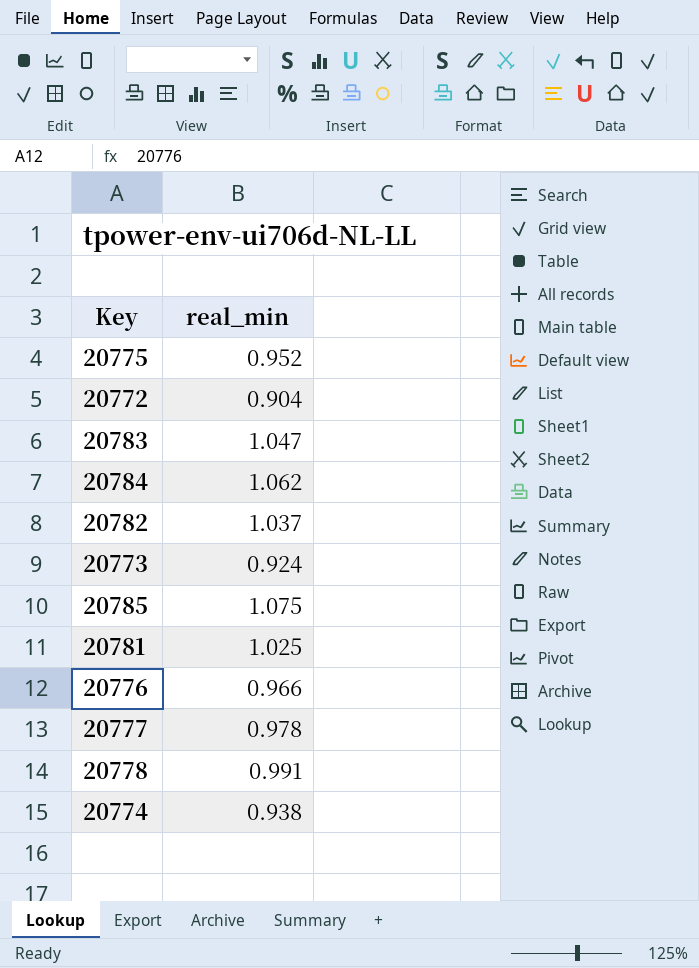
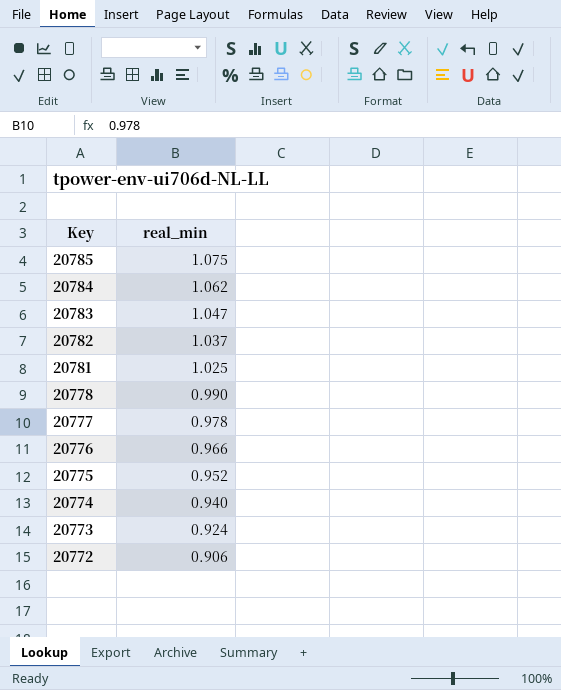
row order: none -> Key descending
20778 | real_min: 0.991 -> 0.990
20774 | real_min: 0.938 -> 0.940
20772 | real_min: 0.904 -> 0.906

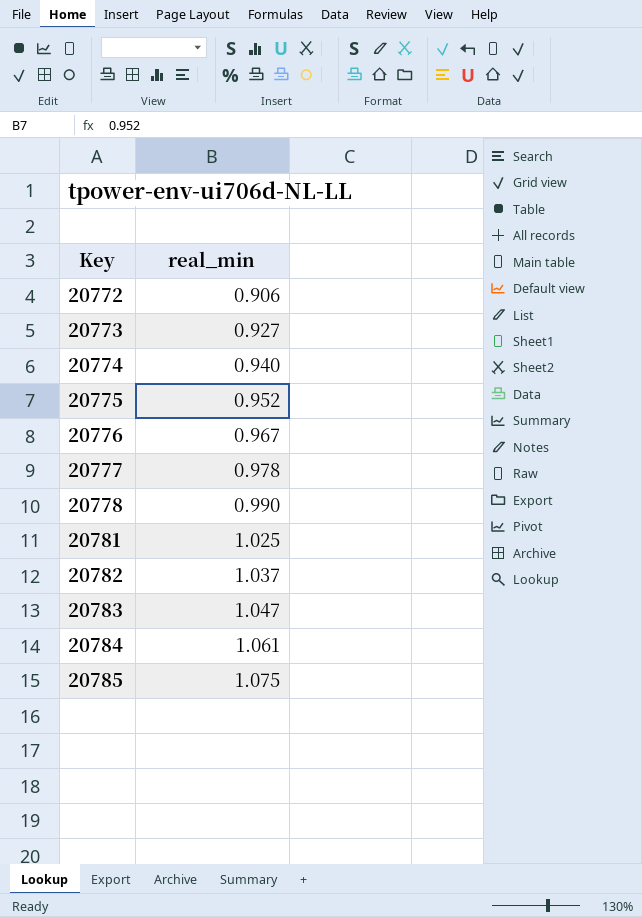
row order: Key descending -> Key ascending
20773 | real_min: 0.924 -> 0.927
20776 | real_min: 0.966 -> 0.967
20784 | real_min: 1.062 -> 1.061

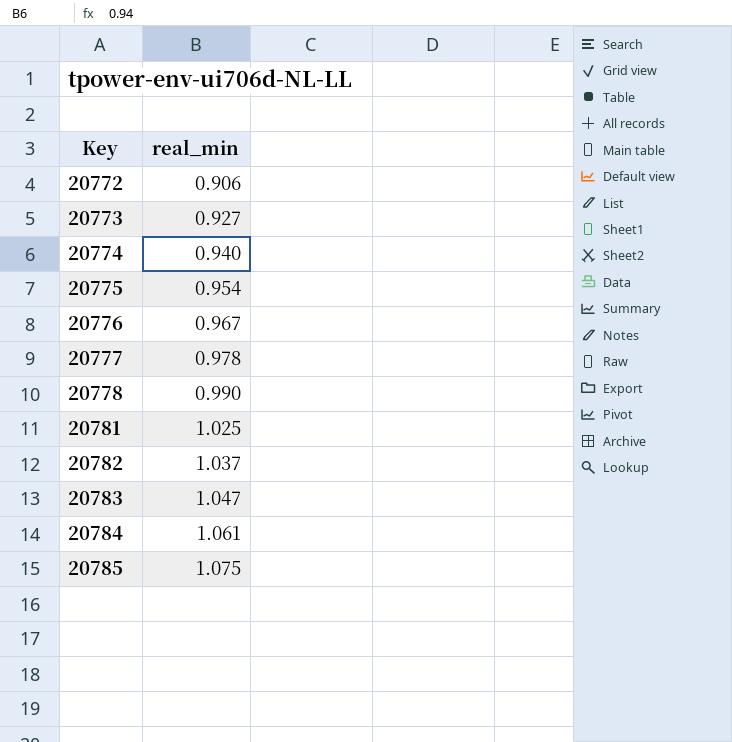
20775 | real_min: 0.952 -> 0.954

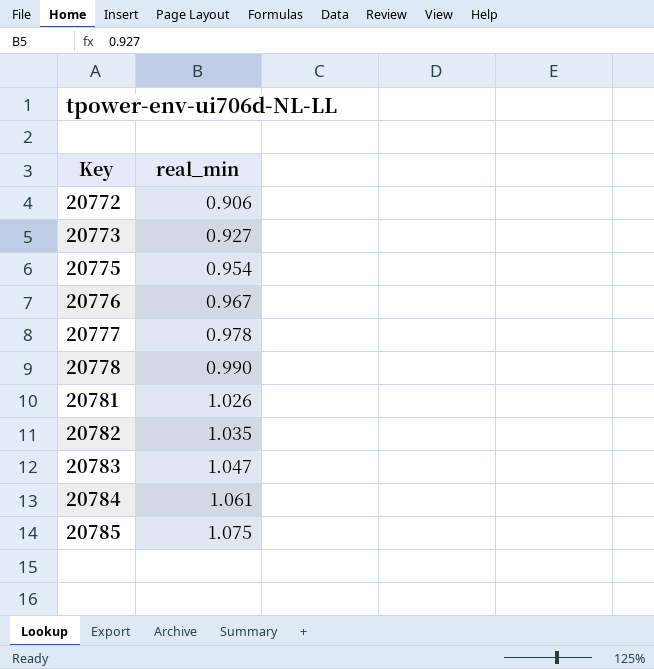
row 20774: 0.940 -> none
20781 | real_min: 1.025 -> 1.026
20782 | real_min: 1.037 -> 1.035

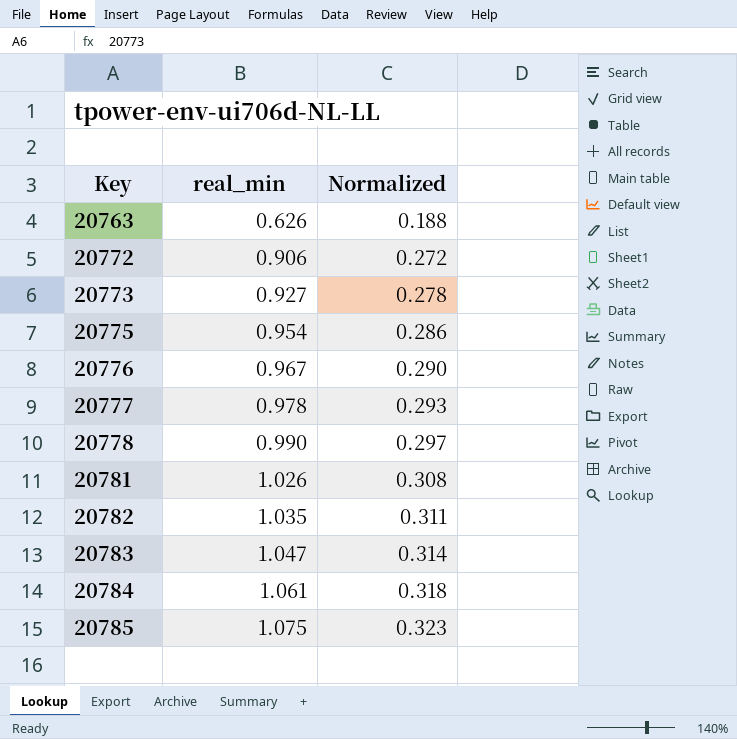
column Normalized | formula: none -> [real_min] * 0.3
row 20763: none -> 0.626 | 0.188

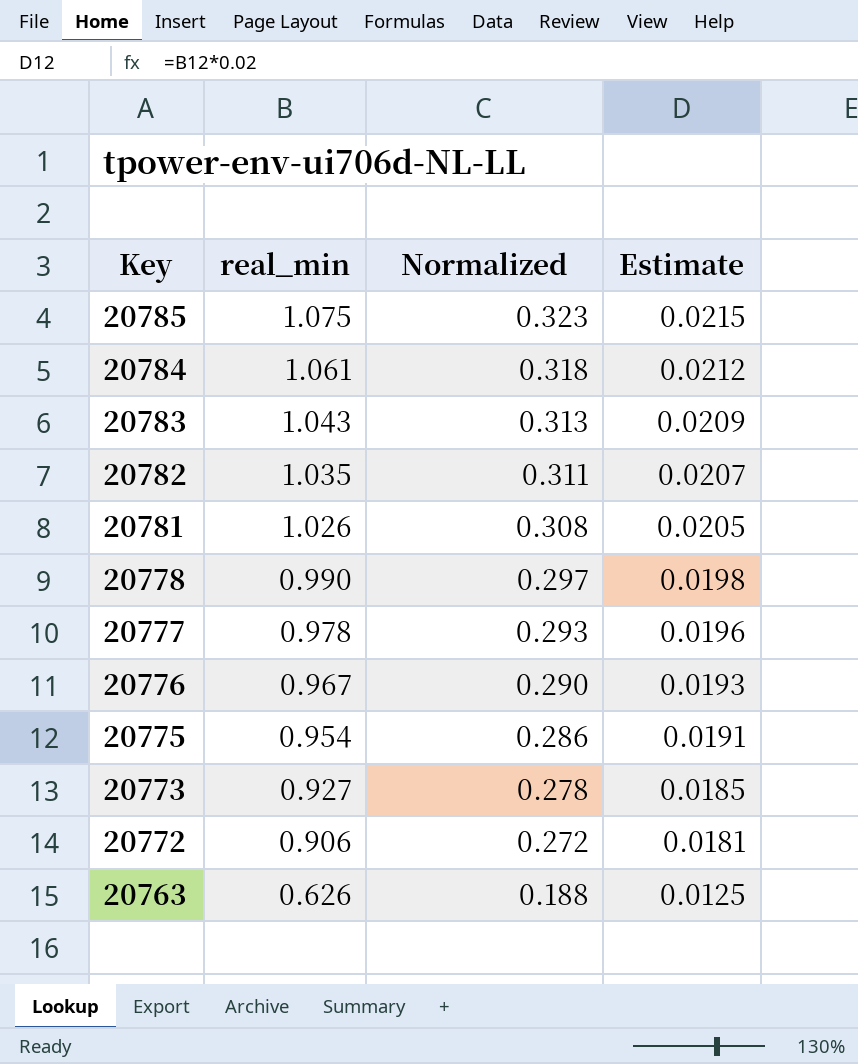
row order: Key ascending -> Key descending
column Estimate | formula: none -> [real_min] * 0.02
20783 | real_min: 1.047 -> 1.043
20783 | Normalized: 0.314 -> 0.313

